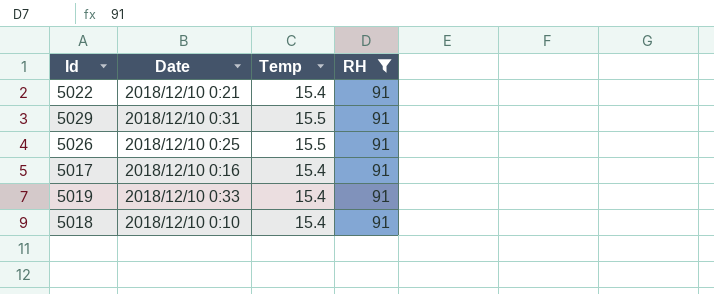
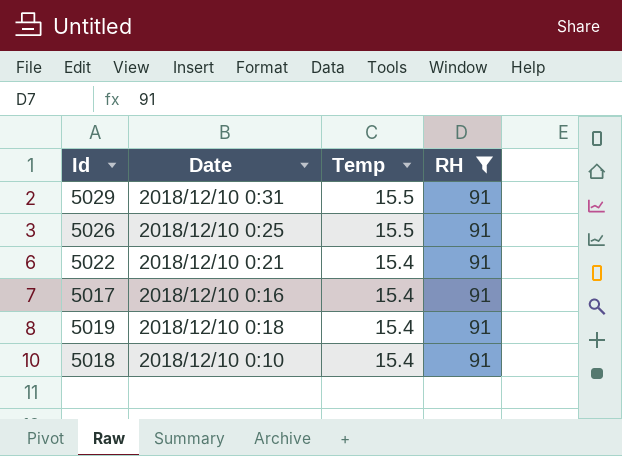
row order: none -> Temp descending
5019 | Date: 2018/12/10 0:33 -> 2018/12/10 0:18

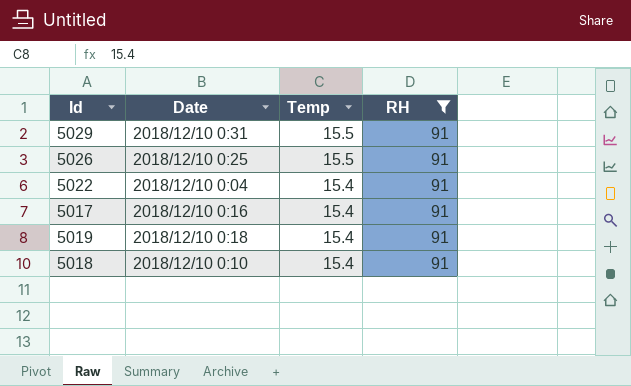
5022 | Date: 2018/12/10 0:21 -> 2018/12/10 0:04

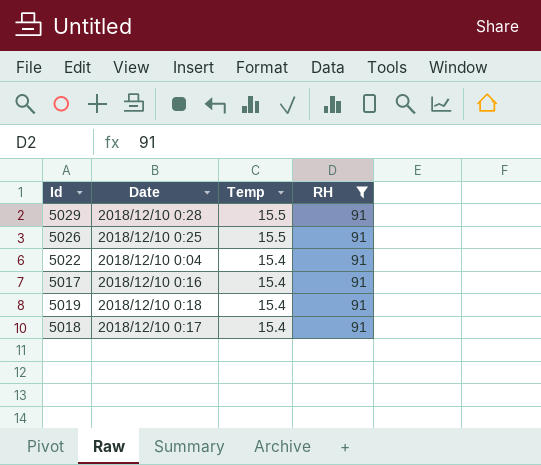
5029 | Date: 2018/12/10 0:31 -> 2018/12/10 0:28
5018 | Date: 2018/12/10 0:10 -> 2018/12/10 0:17

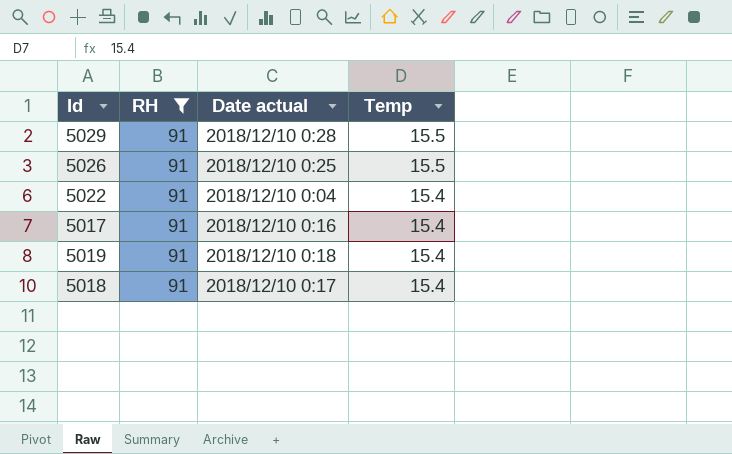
column RH | position: 4 -> 2
column name: Date -> Date actual

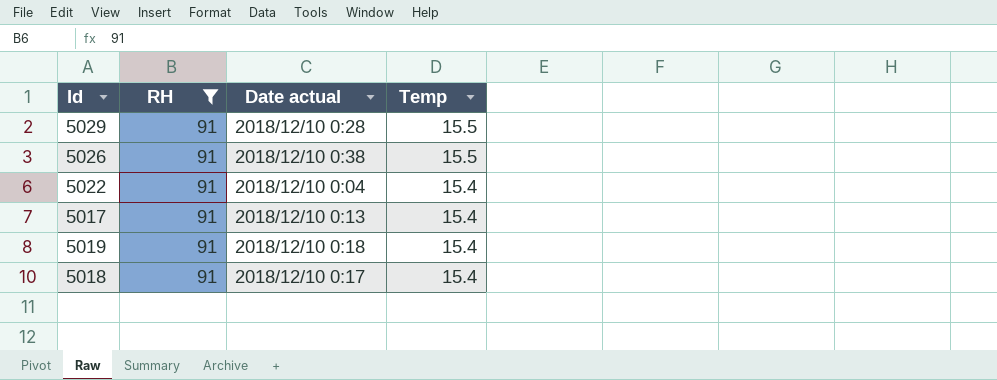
5026 | Date actual: 2018/12/10 0:25 -> 2018/12/10 0:38
5017 | Date actual: 2018/12/10 0:16 -> 2018/12/10 0:13

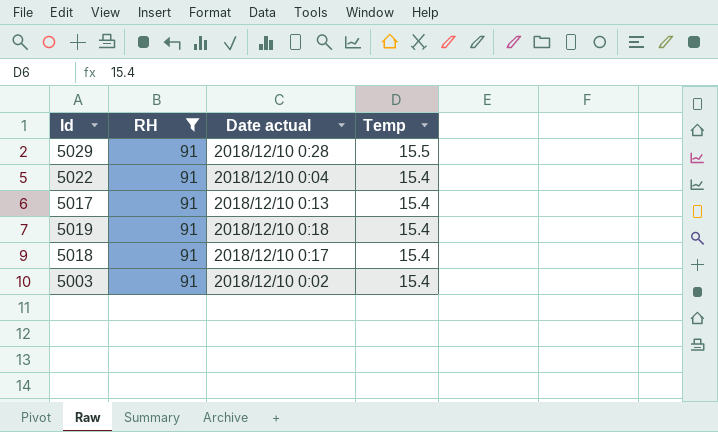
row 5026: 91 | 2018/12/10 0:38 | 15.5 -> none
row 5003: none -> 91 | 2018/12/10 0:02 | 15.4

